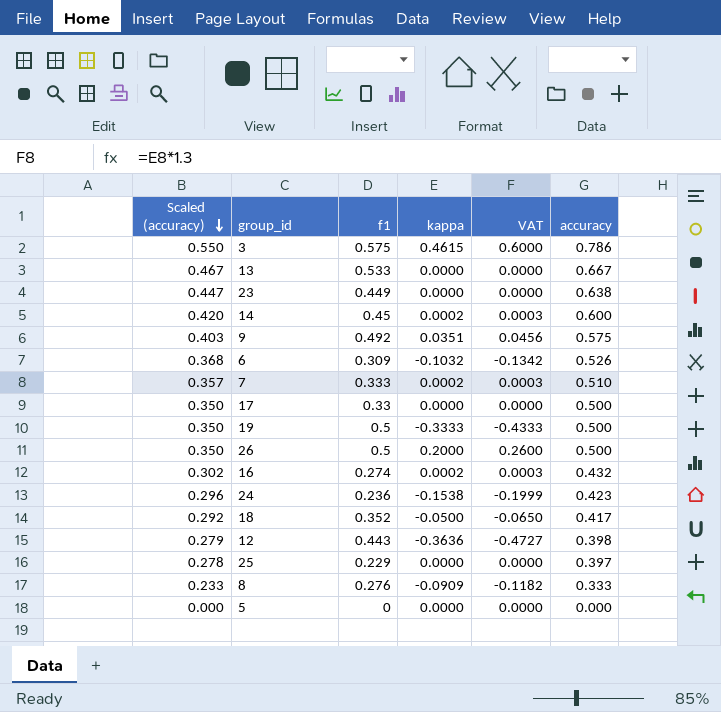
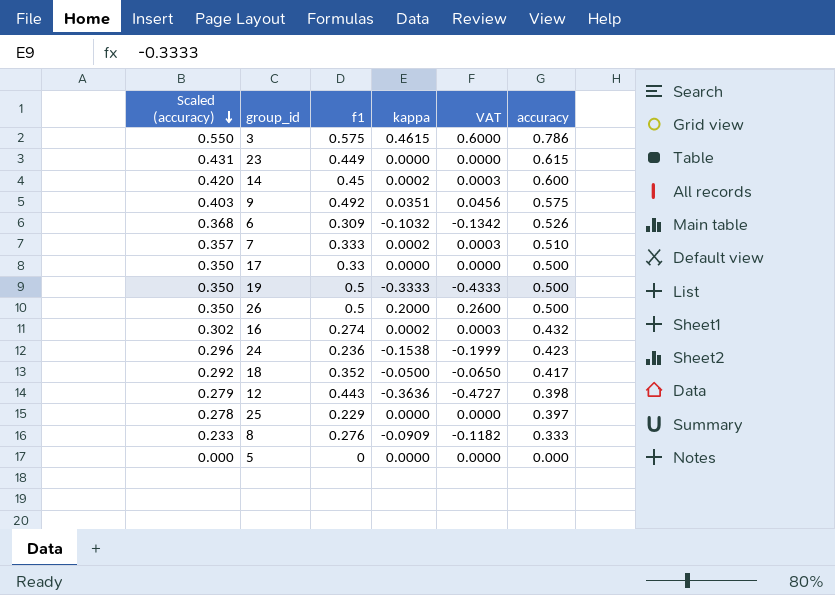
row 13: 0.467 | 0.533 | 0.0000 | 0.0000 | 0.667 -> none
23 | Scaled (accuracy): 0.447 -> 0.431
23 | accuracy: 0.638 -> 0.615

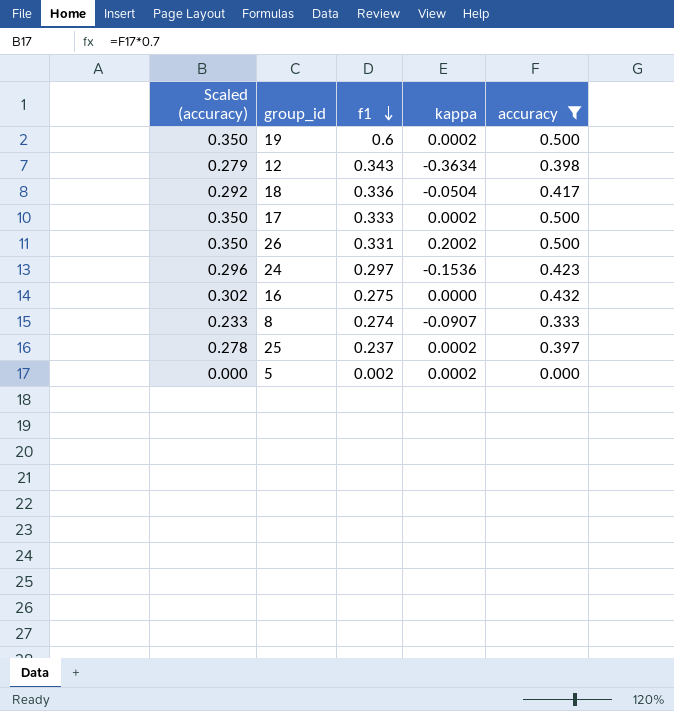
filter: none -> accuracy <= 0.500
row order: Scaled (accuracy) descending -> f1 descending
column VAT | formula: [kappa] * 1.3 -> none
19 | f1: 0.5 -> 0.6
19 | kappa: -0.3333 -> 0.0002
12 | f1: 0.443 -> 0.343
12 | kappa: -0.3636 -> -0.3634
18 | f1: 0.352 -> 0.336
18 | kappa: -0.0500 -> -0.0504
17 | f1: 0.33 -> 0.333
17 | kappa: 0.0000 -> 0.0002
26 | f1: 0.5 -> 0.331
26 | kappa: 0.2000 -> 0.2002
24 | f1: 0.236 -> 0.297
24 | kappa: -0.1538 -> -0.1536
16 | f1: 0.274 -> 0.275
16 | kappa: 0.0002 -> 0.0000
8 | f1: 0.276 -> 0.274
8 | kappa: -0.0909 -> -0.0907
25 | f1: 0.229 -> 0.237
25 | kappa: 0.0000 -> 0.0002
5 | f1: 0 -> 0.002
5 | kappa: 0.0000 -> 0.0002

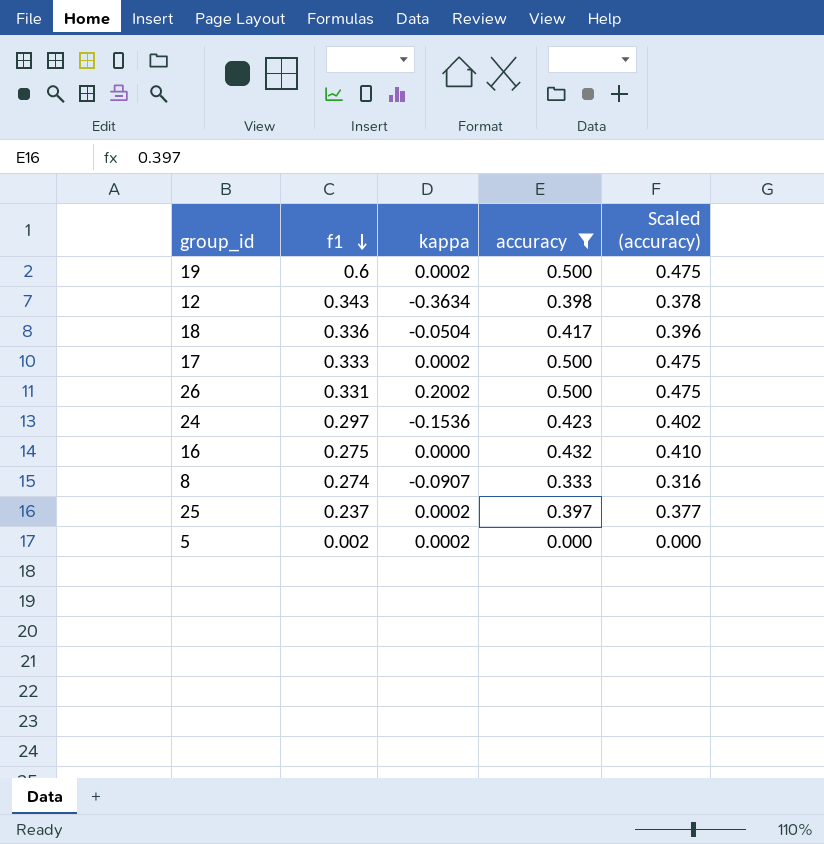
column Scaled (accuracy) | formula: [accuracy] * 0.7 -> [accuracy] * 0.95
column Scaled (accuracy) | position: 1 -> 5

